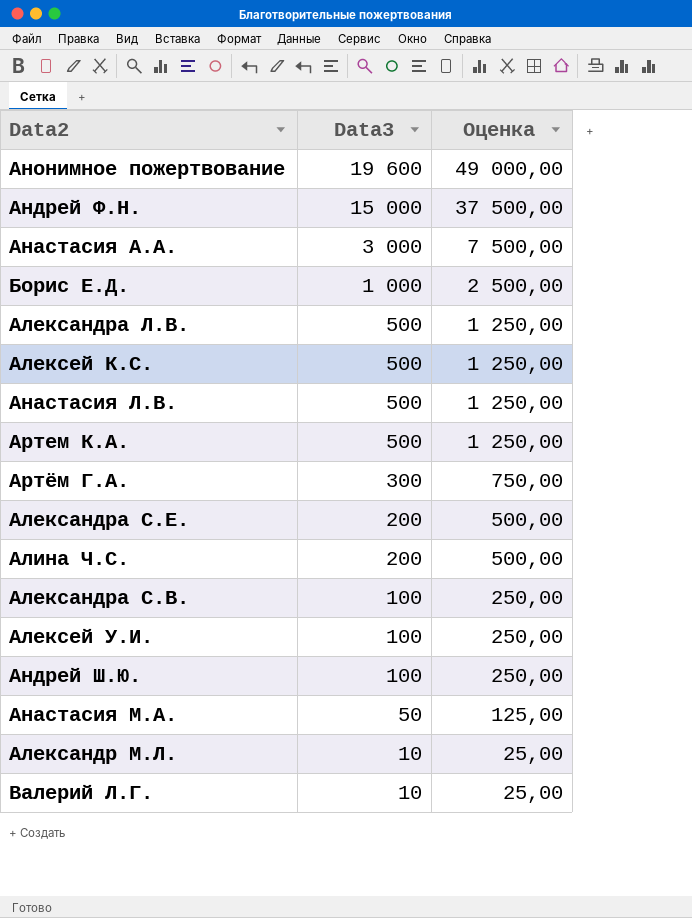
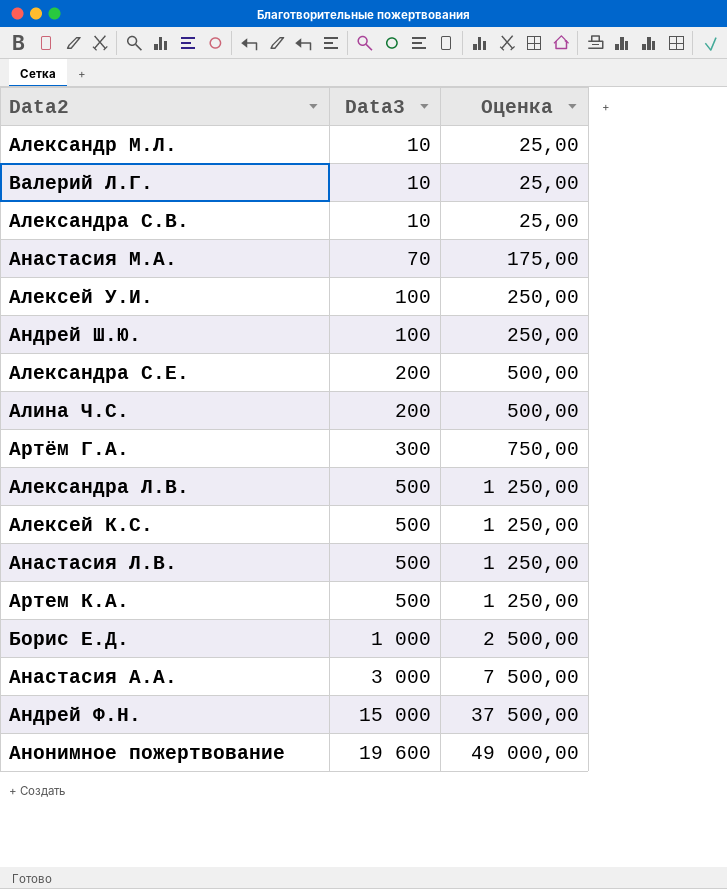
row order: Data3 descending -> Data3 ascending
Александра С.В. | Data3: 100 -> 10
Александра С.В. | Оценка: 250,00 -> 25,00
Анастасия М.А. | Data3: 50 -> 70
Анастасия М.А. | Оценка: 125,00 -> 175,00

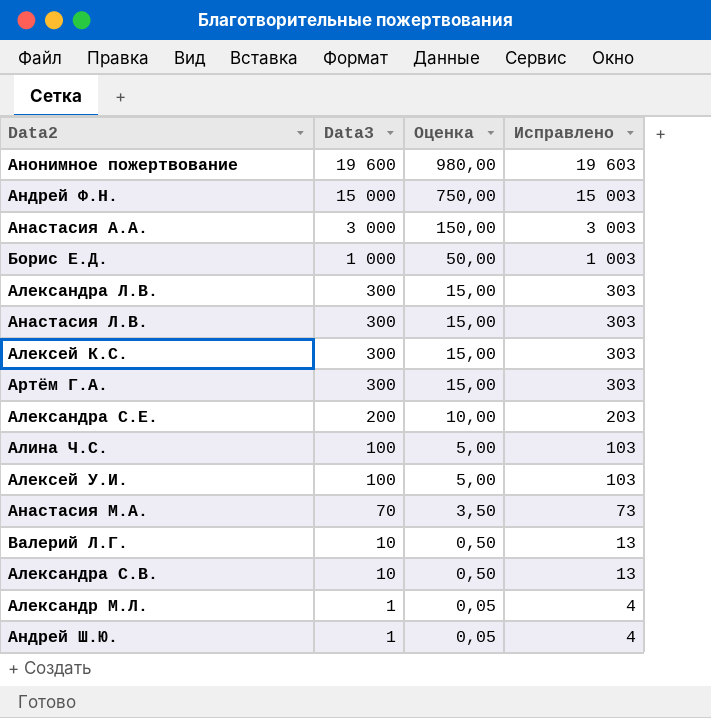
row order: Data3 ascending -> Data3 descending
column Оценка | formula: [Data3] * 2,5 -> [Data3] * 0,05
column Исправлено | formula: none -> [Data3] + 3
row Артем К.А.: 500 | 1 250,00 -> none
Александра Л.В. | Data3: 500 -> 300
Анастасия Л.В. | Data3: 500 -> 300
Алексей К.С. | Data3: 500 -> 300
Алина Ч.С. | Data3: 200 -> 100
Александр М.Л. | Data3: 10 -> 1
Андрей Ш.Ю. | Data3: 100 -> 1

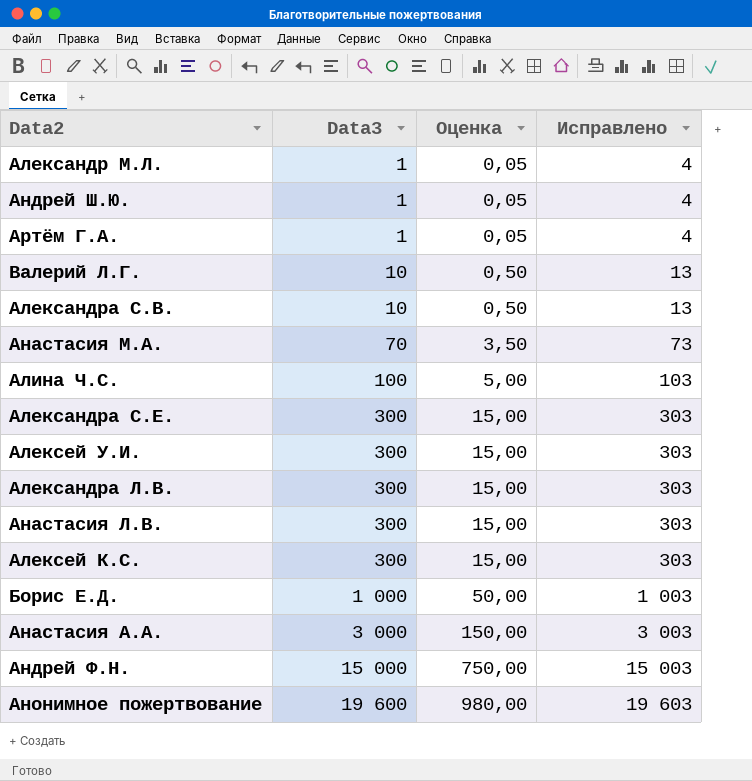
row order: Data3 descending -> Data3 ascending
Артём Г.А. | Data3: 300 -> 1
Артём Г.А. | Оценка: 15,00 -> 0,05
Артём Г.А. | Исправлено: 303 -> 4
Александра С.Е. | Data3: 200 -> 300
Александра С.Е. | Оценка: 10,00 -> 15,00
Александра С.Е. | Исправлено: 203 -> 303
Алексей У.И. | Data3: 100 -> 300
Алексей У.И. | Оценка: 5,00 -> 15,00
Алексей У.И. | Исправлено: 103 -> 303

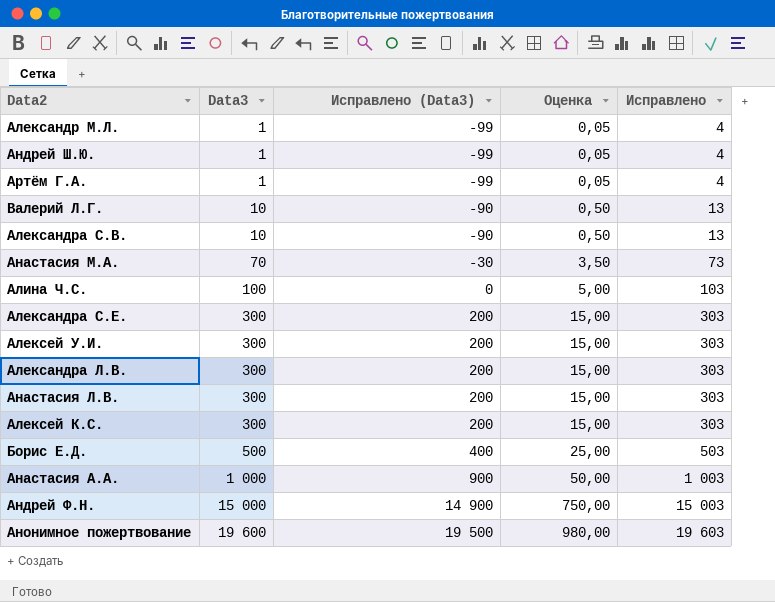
column Исправлено (Data3) | formula: none -> [Data3] - 100
Борис Е.Д. | Data3: 1 000 -> 500
Борис Е.Д. | Оценка: 50,00 -> 25,00
Борис Е.Д. | Исправлено: 1 003 -> 503
Анастасия А.А. | Data3: 3 000 -> 1 000
Анастасия А.А. | Оценка: 150,00 -> 50,00
Анастасия А.А. | Исправлено: 3 003 -> 1 003

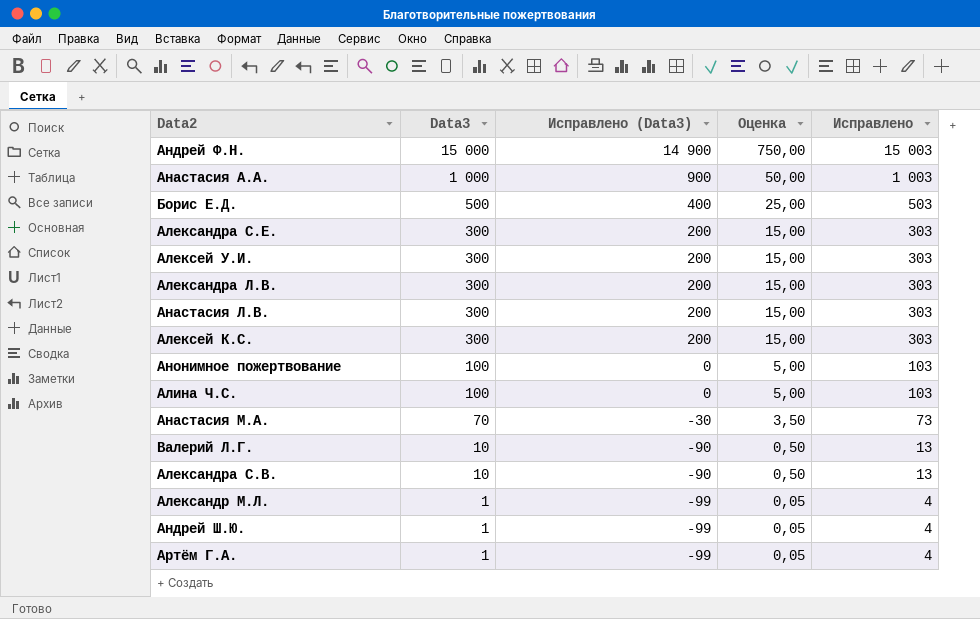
row order: Data3 ascending -> Data3 descending
Анонимное пожертвование | Data3: 19 600 -> 100
Анонимное пожертвование | Исправлено (Data3): 19 500 -> 0
Анонимное пожертвование | Оценка: 980,00 -> 5,00
Анонимное пожертвование | Исправлено: 19 603 -> 103

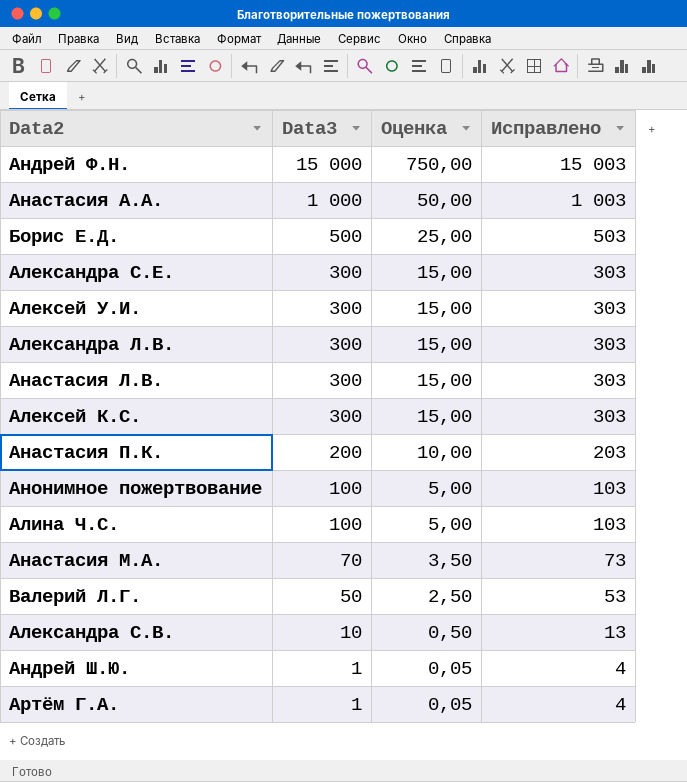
column Исправлено (Data3) | formula: [Data3] - 100 -> none
row Александр М.Л.: 1 | -99 | 0,05 | 4 -> none
row Анастасия П.К.: none -> 200 | 10,00 | 203
Валерий Л.Г. | Data3: 10 -> 50
Валерий Л.Г. | Оценка: 0,50 -> 2,50
Валерий Л.Г. | Исправлено: 13 -> 53

